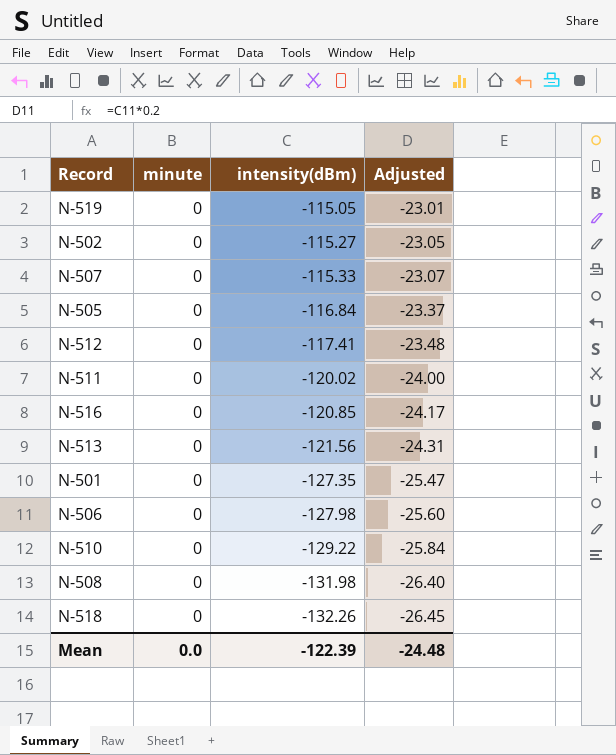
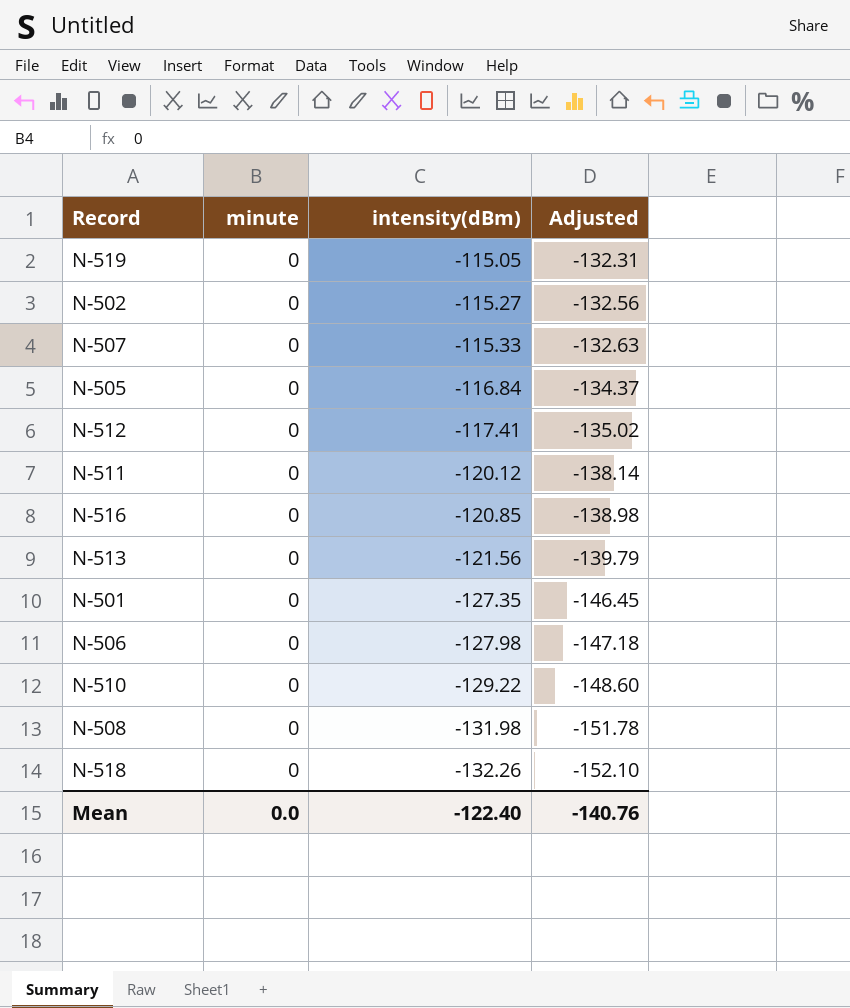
column Adjusted | formula: [intensity(dBm)] * 0.2 -> [intensity(dBm)] * 1.15
N-511 | intensity(dBm): -120.02 -> -120.12
Mean | intensity(dBm): -122.39 -> -122.40
Mean | Adjusted: -24.48 -> -140.76

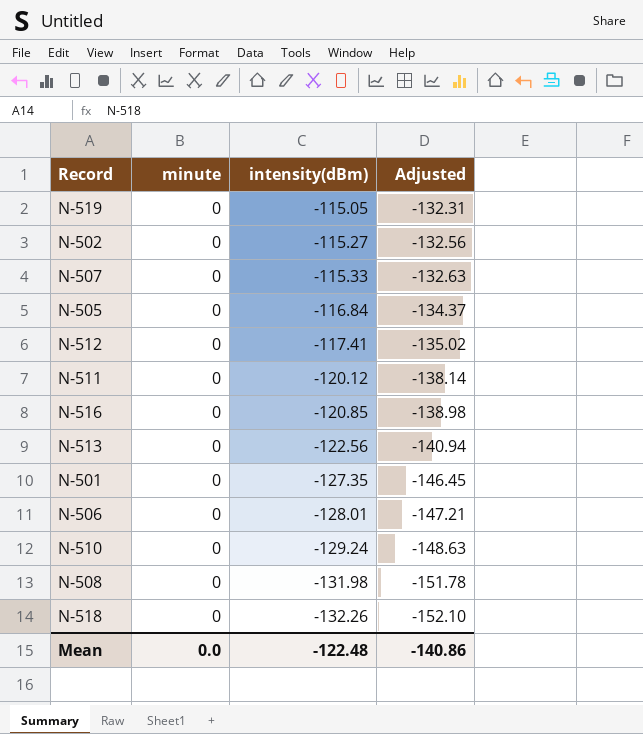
N-513 | intensity(dBm): -121.56 -> -122.56
N-513 | Adjusted: -139.79 -> -140.94
N-506 | intensity(dBm): -127.98 -> -128.01
N-506 | Adjusted: -147.18 -> -147.21
N-510 | intensity(dBm): -129.22 -> -129.24
N-510 | Adjusted: -148.60 -> -148.63
Mean | intensity(dBm): -122.40 -> -122.48
Mean | Adjusted: -140.76 -> -140.86

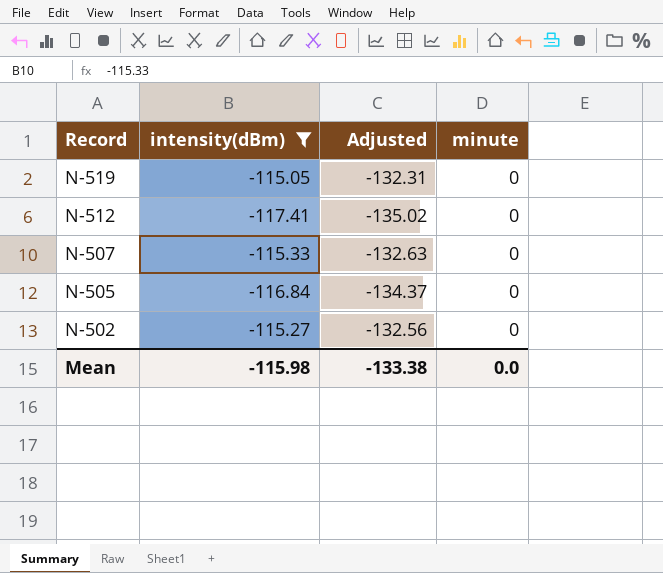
filter: none -> intensity(dBm) >= -117.41
row order: intensity(dBm) descending -> Record descending
column minute | position: 2 -> 4
Mean | intensity(dBm): -122.48 -> -115.98
Mean | Adjusted: -140.86 -> -133.38

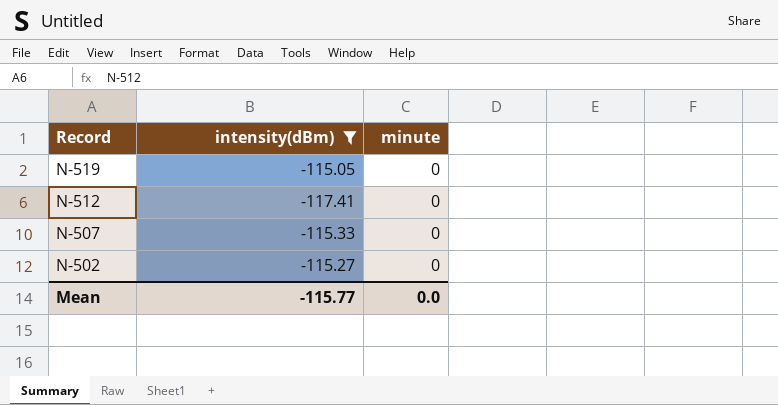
column Adjusted | formula: [intensity(dBm)] * 1.15 -> none
row N-505: -116.84 | -134.37 | 0 -> none
Mean | intensity(dBm): -115.98 -> -115.77

